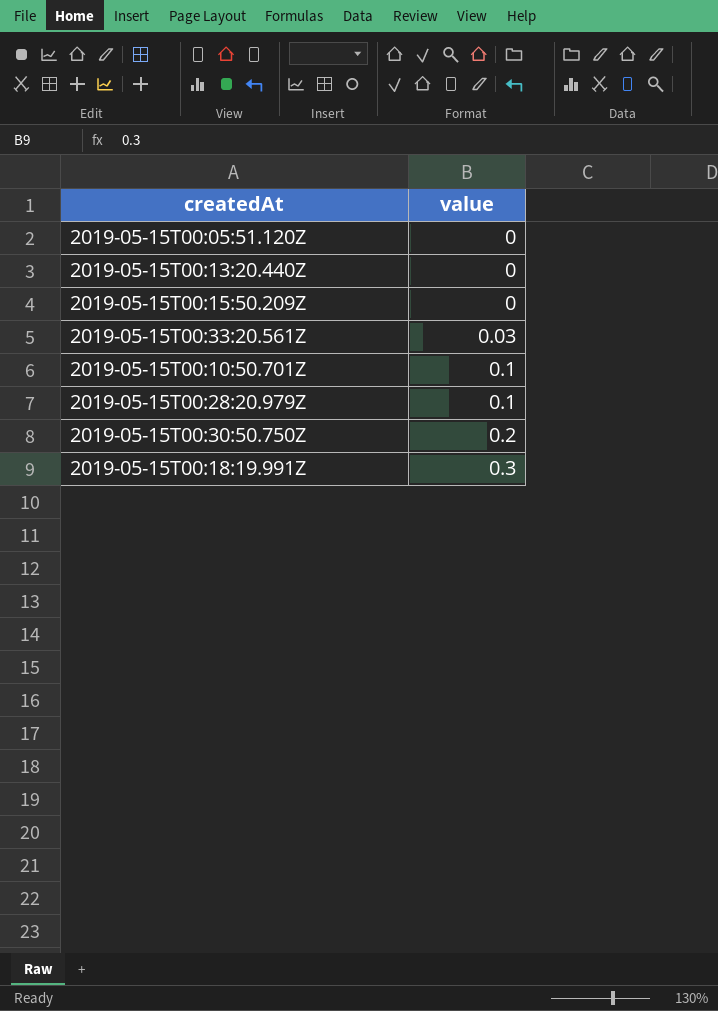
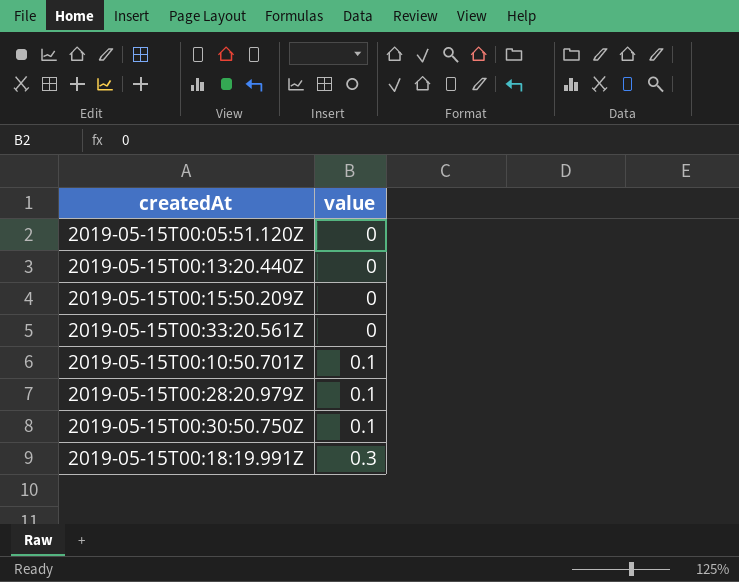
2019-05-15T00:33:20.561Z | value: 0.03 -> 0
2019-05-15T00:30:50.750Z | value: 0.2 -> 0.1

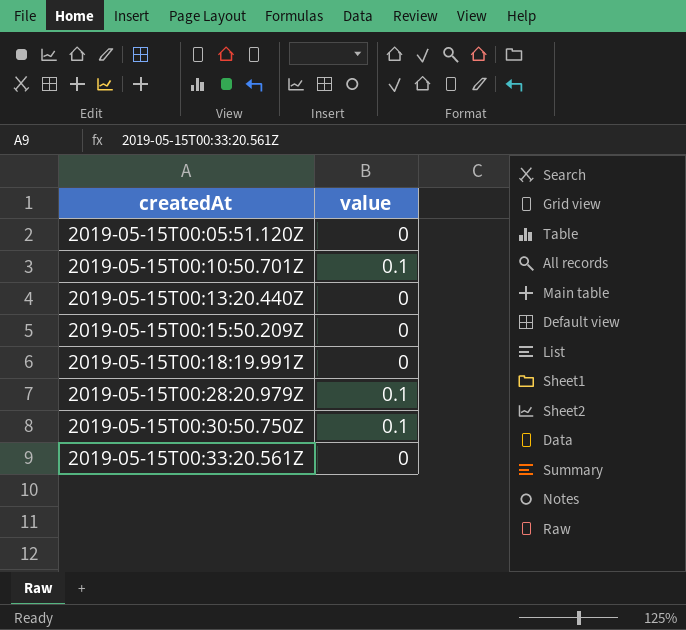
row order: value ascending -> createdAt ascending
2019-05-15T00:18:19.991Z | value: 0.3 -> 0

